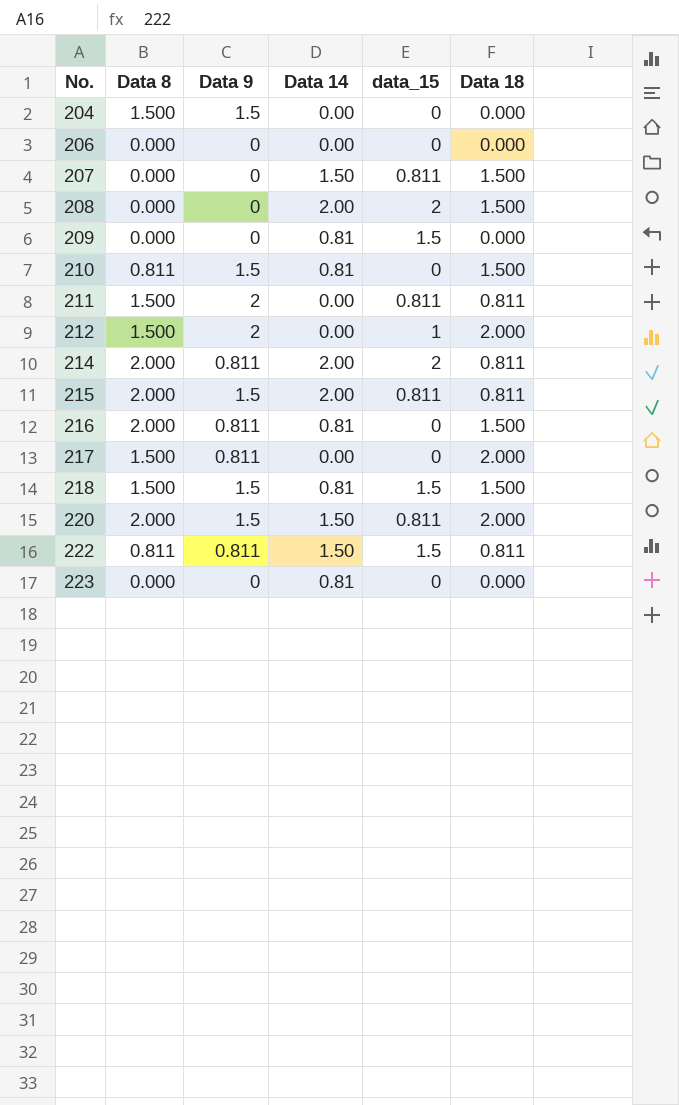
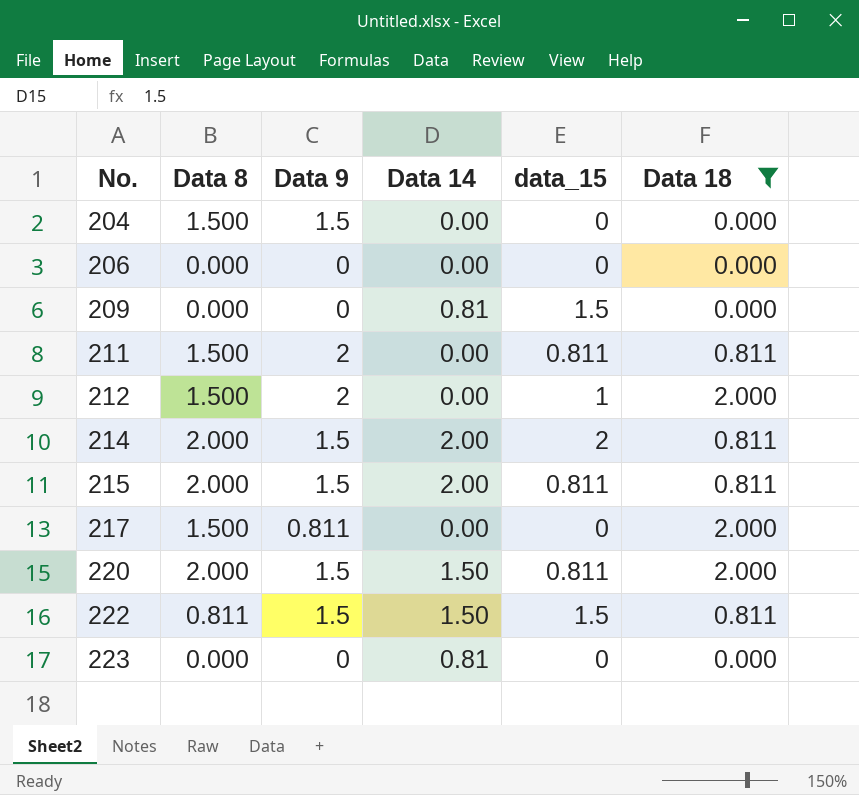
filter: none -> Data 18 != 1.500
214 | Data 9: 0.811 -> 1.5
222 | Data 9: 0.811 -> 1.5

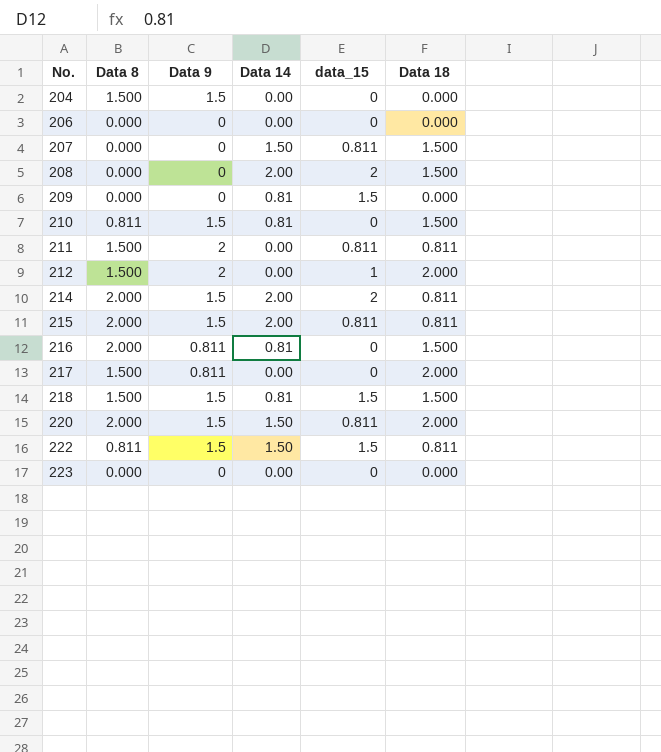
filter: Data 18 != 1.500 -> none
223 | Data 14: 0.81 -> 0.00

